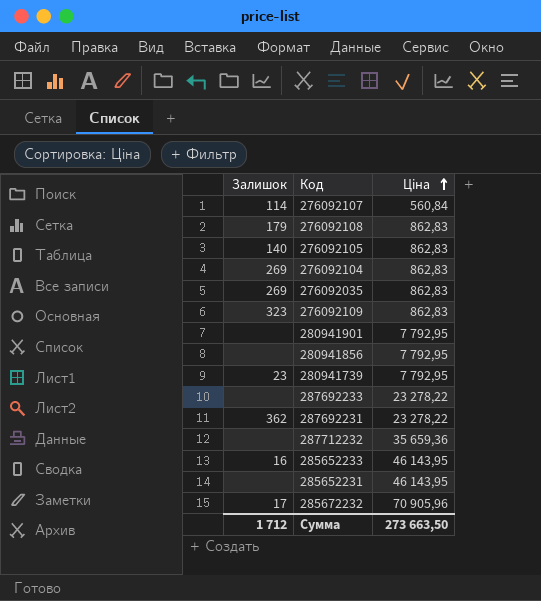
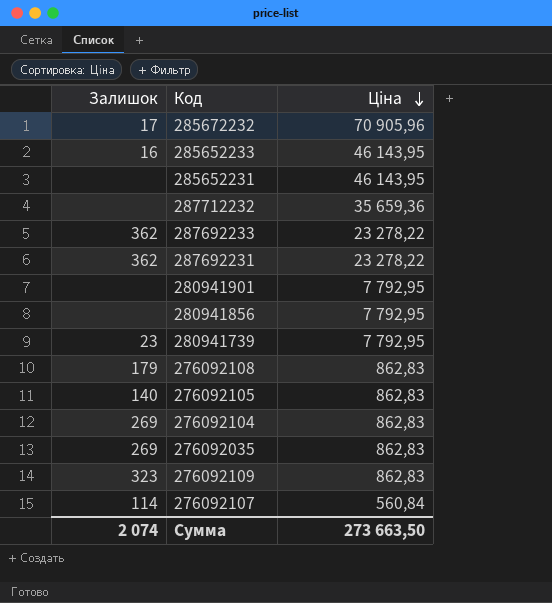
row order: Ціна ascending -> Ціна descending
287692233 | Залишок: none -> 362
Сумма | Залишок: 1 712 -> 2 074

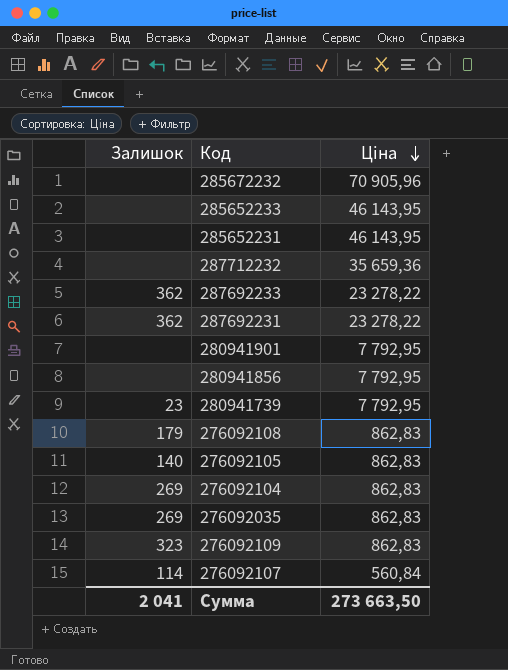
285672232 | Залишок: 17 -> none
285652233 | Залишок: 16 -> none
Сумма | Залишок: 2 074 -> 2 041

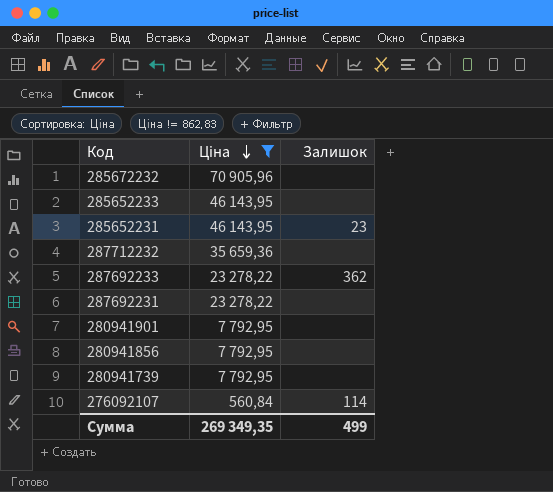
filter: none -> Ціна != 862,83
column Залишок | position: 1 -> 3
285652231 | Залишок: none -> 23
287692231 | Залишок: 362 -> none
280941739 | Залишок: 23 -> none
Сумма | Ціна: 273 663,50 -> 269 349,35
Сумма | Залишок: 2 041 -> 499

